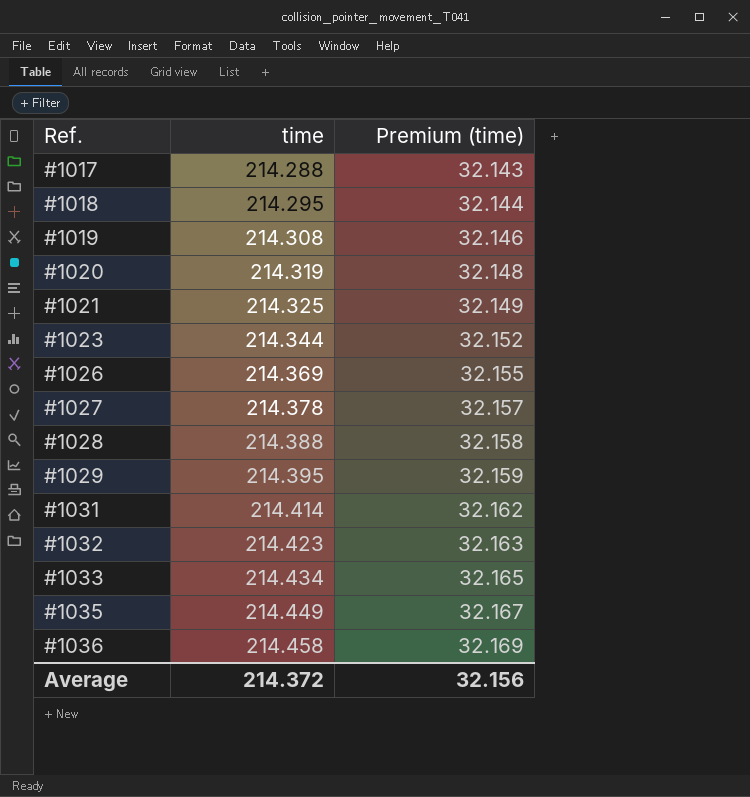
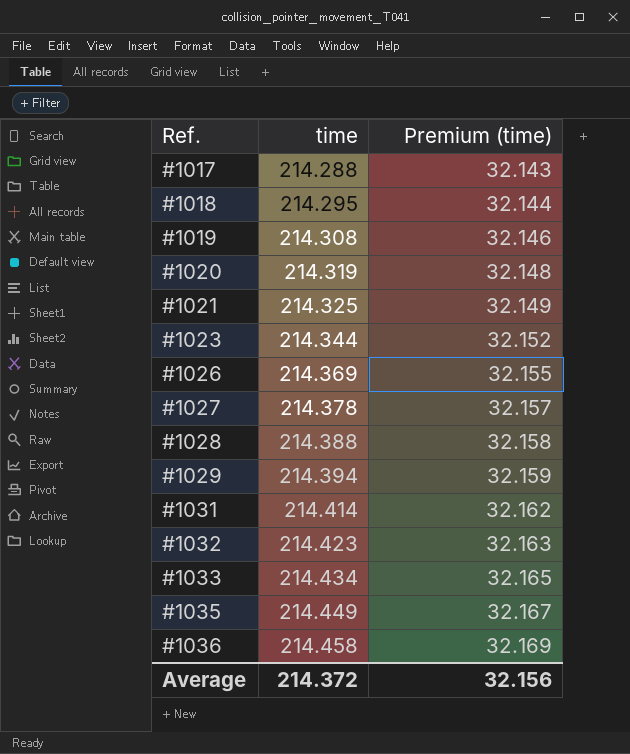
#1029 | time: 214.395 -> 214.394

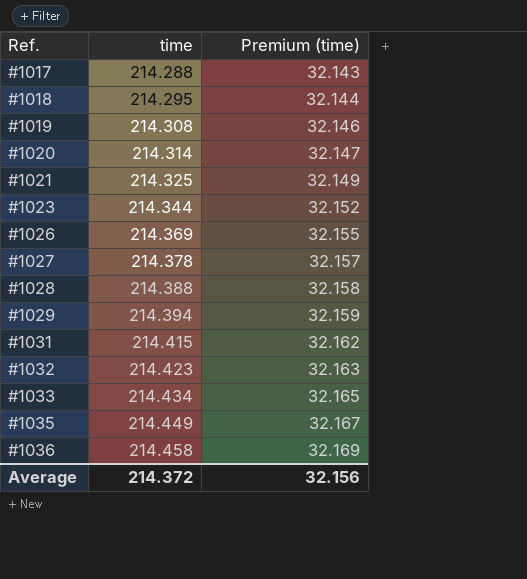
#1020 | time: 214.319 -> 214.314
#1020 | Premium (time): 32.148 -> 32.147
#1031 | time: 214.414 -> 214.415

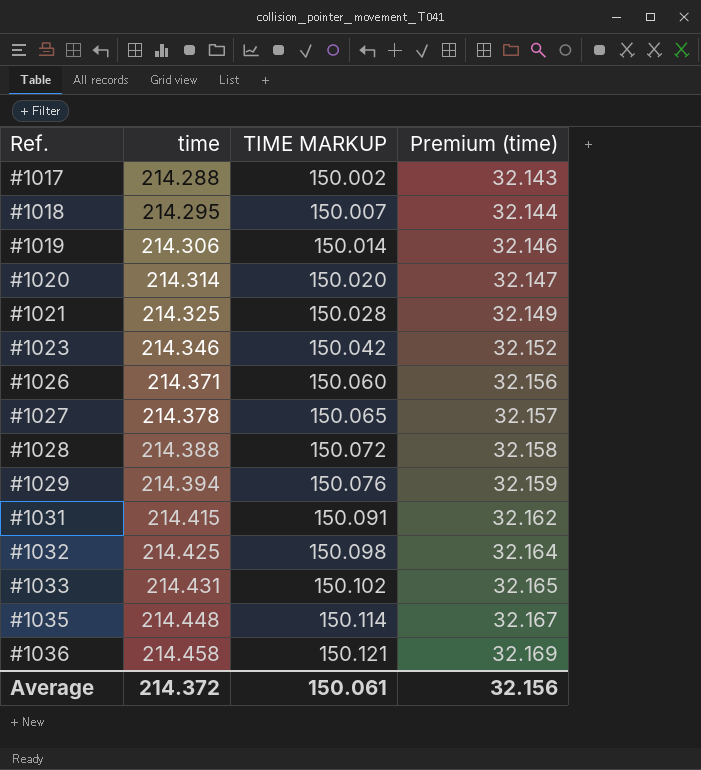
column TIME MARKUP | formula: none -> [time] * 0.7
#1019 | time: 214.308 -> 214.306
#1023 | time: 214.344 -> 214.346
#1026 | time: 214.369 -> 214.371
#1026 | Premium (time): 32.155 -> 32.156
#1032 | time: 214.423 -> 214.425
#1032 | Premium (time): 32.163 -> 32.164
#1033 | time: 214.434 -> 214.431
#1035 | time: 214.449 -> 214.448

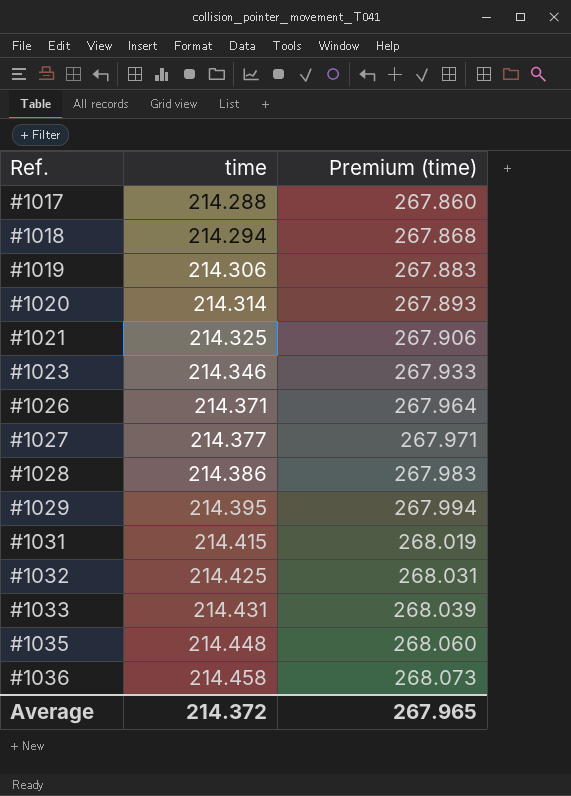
column TIME MARKUP | formula: [time] * 0.7 -> none
column Premium (time) | formula: [time] * 0.15 -> [time] * 1.25
#1018 | time: 214.295 -> 214.294
#1027 | time: 214.378 -> 214.377
#1028 | time: 214.388 -> 214.386
#1029 | time: 214.394 -> 214.395
Average | Premium (time): 32.156 -> 267.965

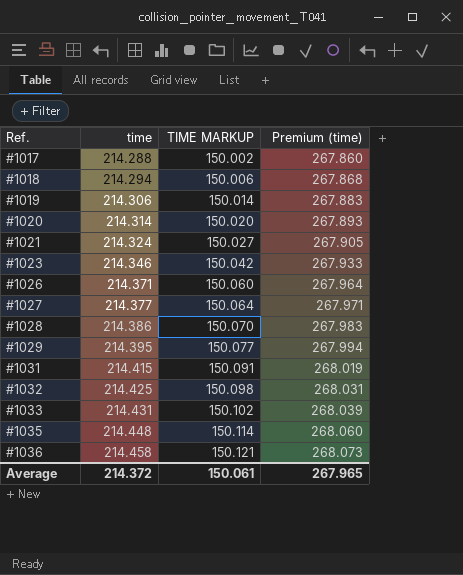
column TIME MARKUP | formula: none -> [time] * 0.7
#1021 | time: 214.325 -> 214.324
#1021 | Premium (time): 267.906 -> 267.905

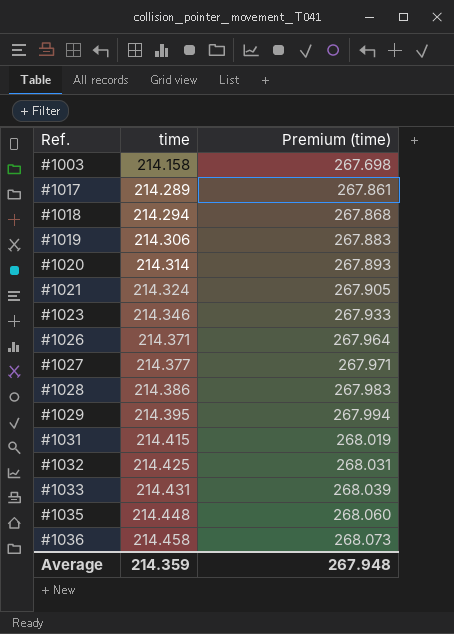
column TIME MARKUP | formula: [time] * 0.7 -> none
row #1003: none -> 214.158 | 267.698
#1017 | time: 214.288 -> 214.289
#1017 | Premium (time): 267.860 -> 267.861
Average | time: 214.372 -> 214.359
Average | Premium (time): 267.965 -> 267.948

